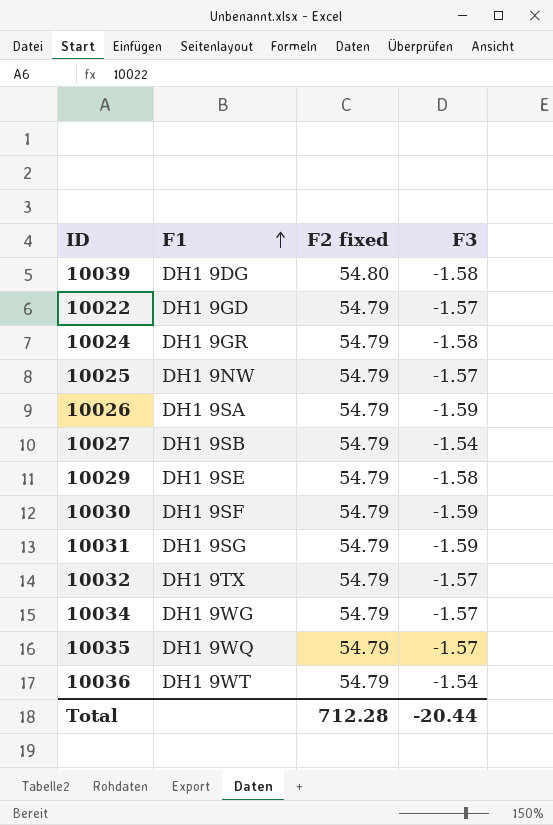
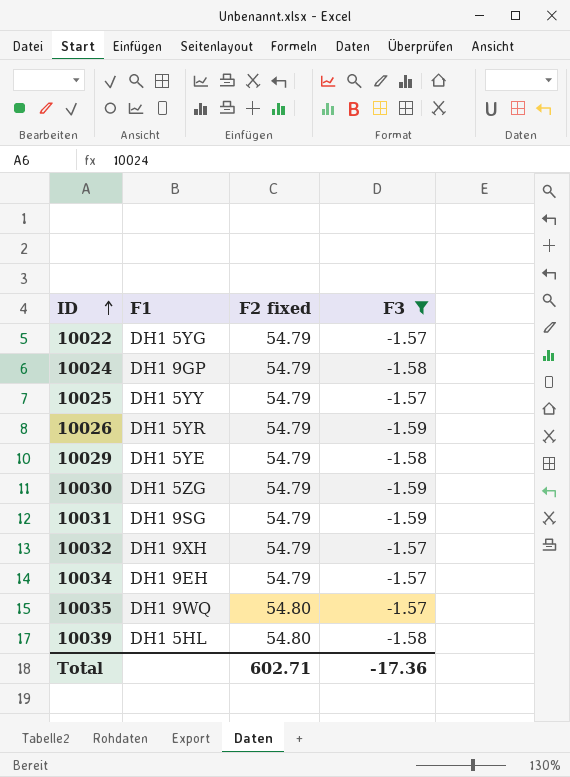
filter: none -> F3 != -1.54
row order: F1 ascending -> ID ascending
10022 | F1: DH1 9GD -> DH1 5YG
10024 | F1: DH1 9GR -> DH1 9GP
10025 | F1: DH1 9NW -> DH1 5YY
10026 | F1: DH1 9SA -> DH1 5YR
10029 | F1: DH1 9SE -> DH1 5YE
10030 | F1: DH1 9SF -> DH1 5ZG
10032 | F1: DH1 9TX -> DH1 9XH
10034 | F1: DH1 9WG -> DH1 9EH
10035 | F2 fixed: 54.79 -> 54.80
10039 | F1: DH1 9DG -> DH1 5HL
Total | F2 fixed: 712.28 -> 602.71
Total | F3: -20.44 -> -17.36

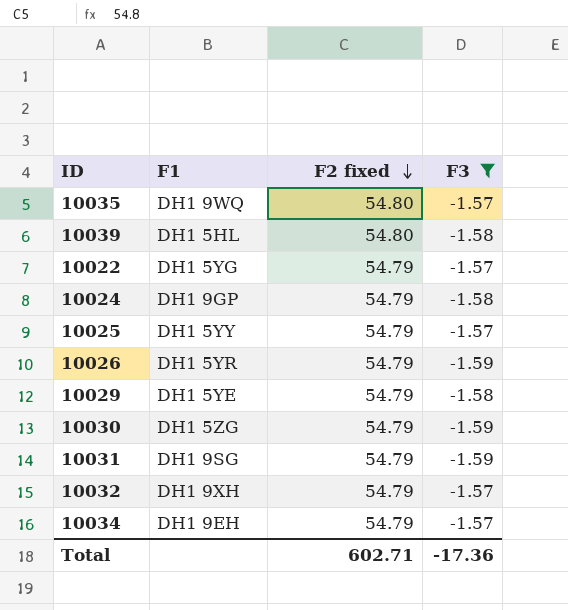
row order: ID ascending -> F2 fixed descending

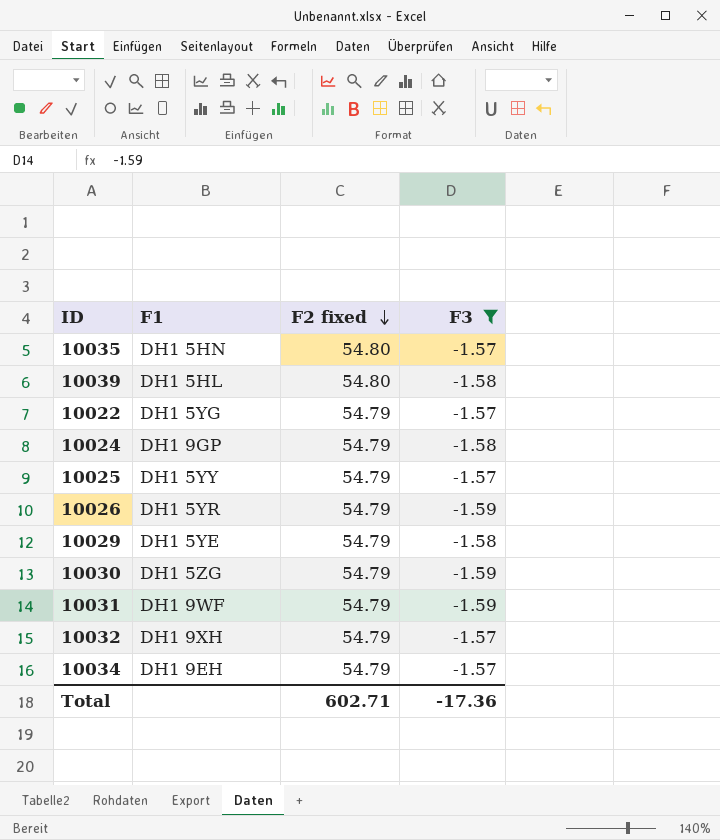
10035 | F1: DH1 9WQ -> DH1 5HN
10031 | F1: DH1 9SG -> DH1 9WF

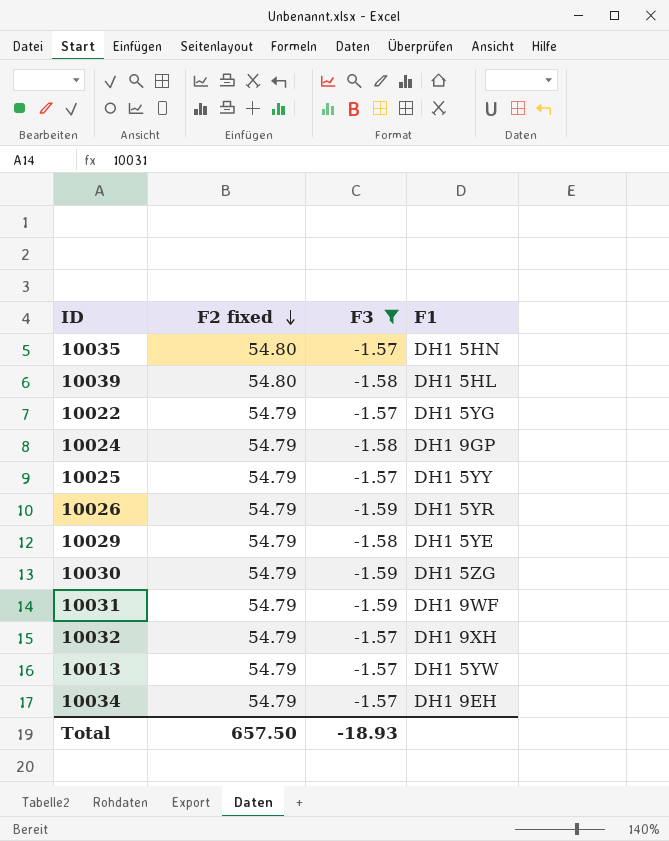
column F1 | position: 2 -> 4
row 10013: none -> 54.79 | -1.57 | DH1 5YW
Total | F2 fixed: 602.71 -> 657.50
Total | F3: -17.36 -> -18.93

